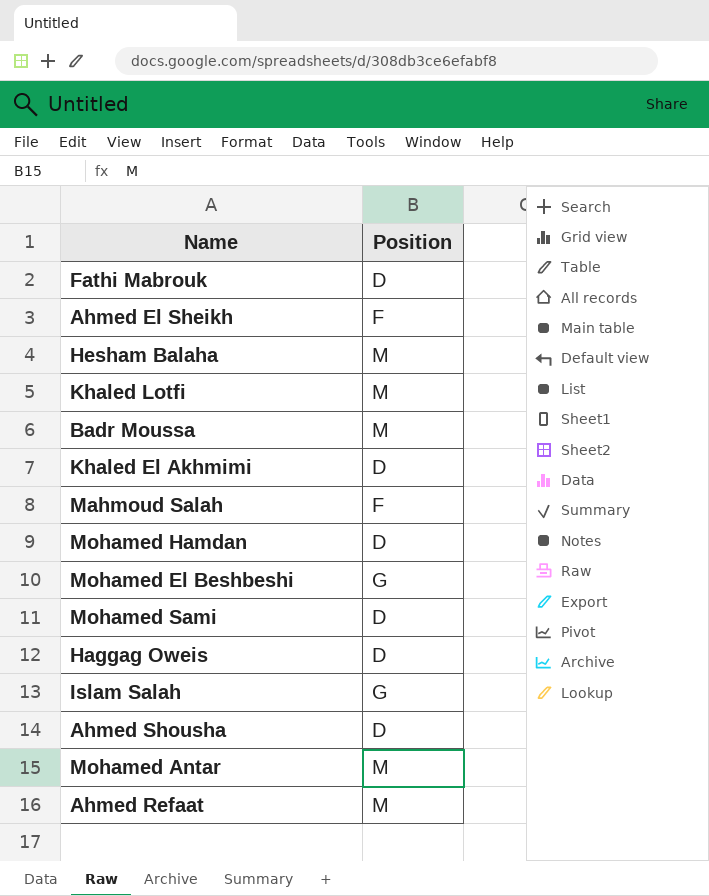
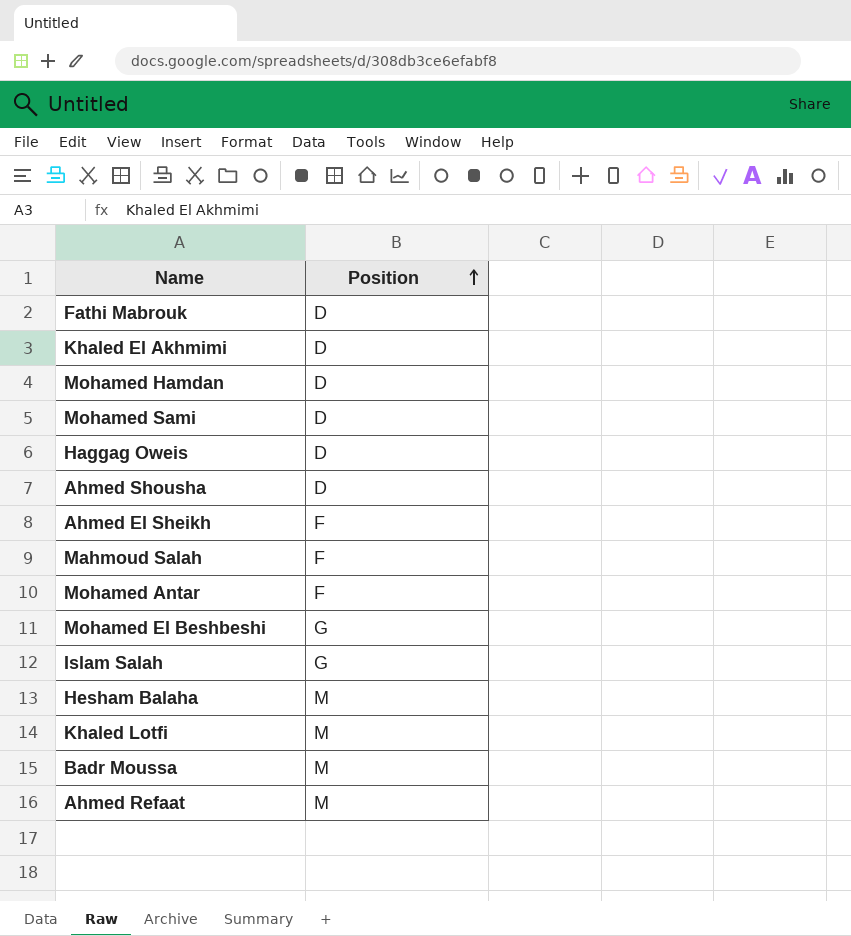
row order: none -> Position ascending
Mohamed Antar | Position: M -> F

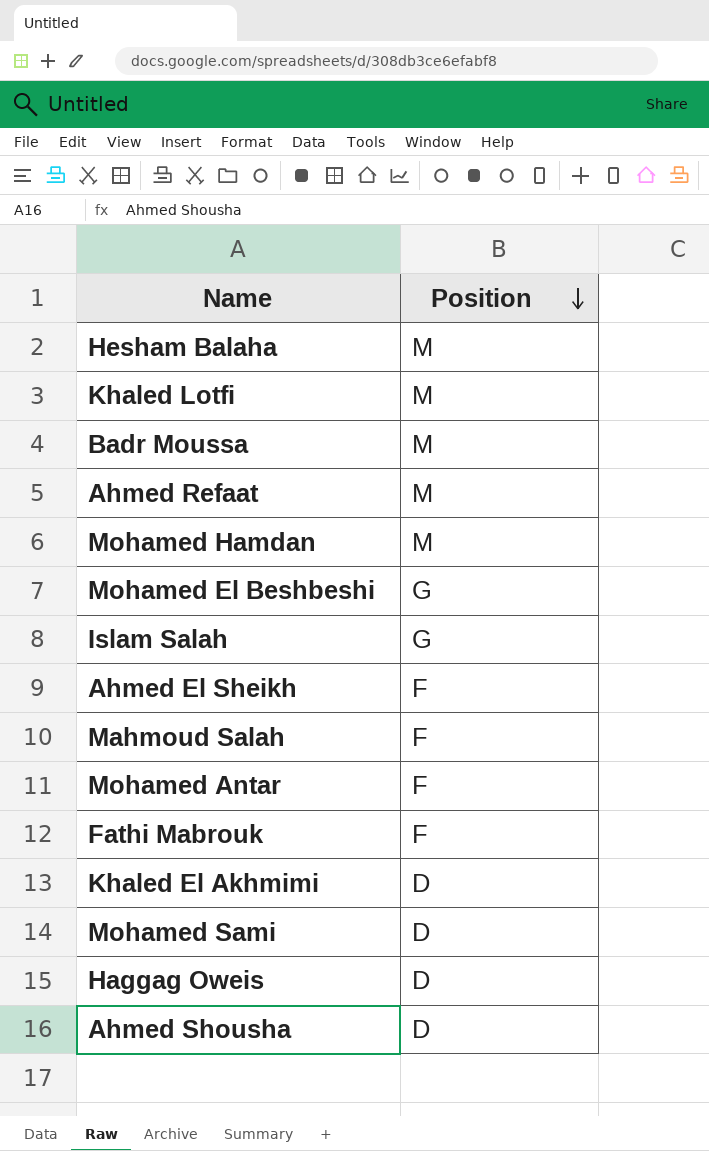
row order: Position ascending -> Position descending
Mohamed Hamdan | Position: D -> M
Fathi Mabrouk | Position: D -> F

